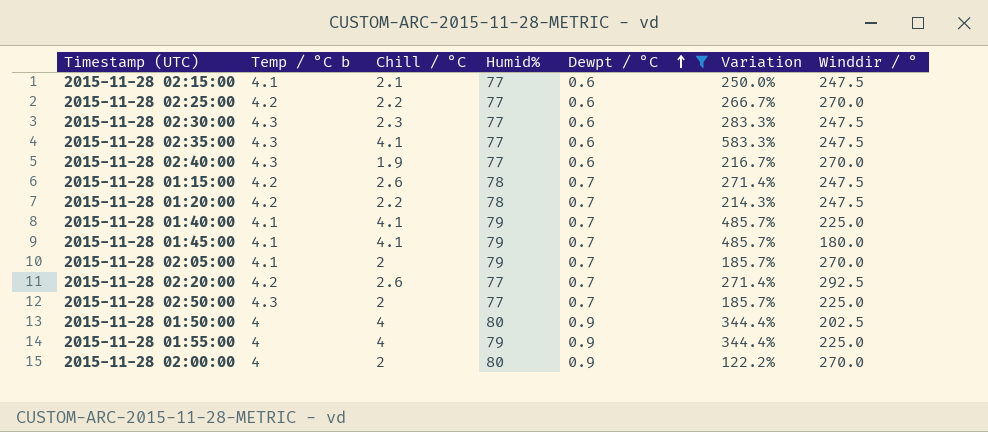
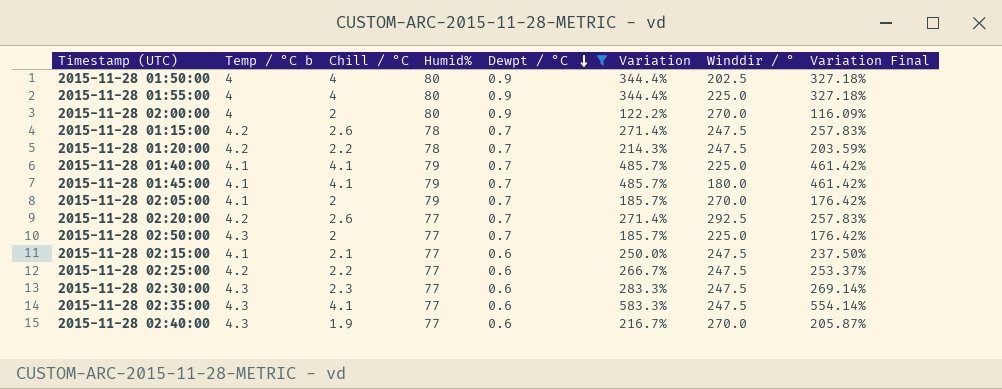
row order: Dewpt / °C ascending -> Dewpt / °C descending
column Variation Final | formula: none -> [Variation] * 0.95
2015-11-28 01:55:00 | Humid%: 79 -> 80
2015-11-28 02:25:00 | Winddir / °: 270.0 -> 247.5

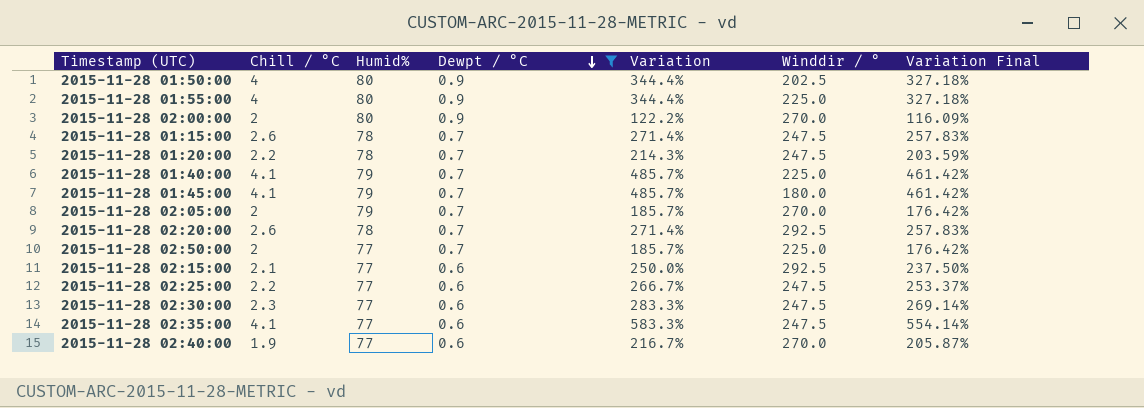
column Temp / °C b | position: 2 -> none
2015-11-28 02:20:00 | Humid%: 77 -> 78
2015-11-28 02:15:00 | Winddir / °: 247.5 -> 292.5

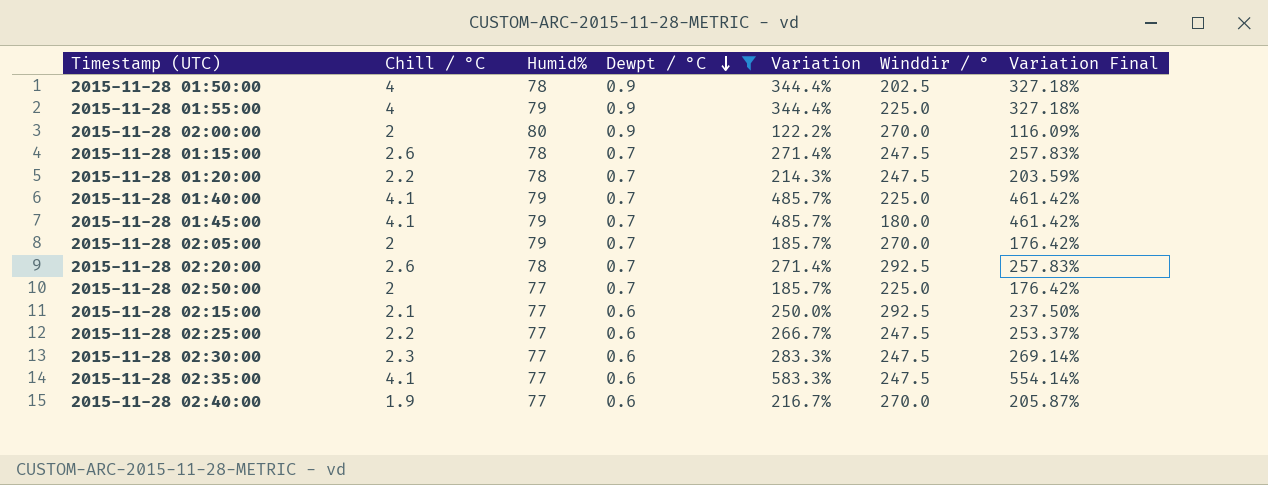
2015-11-28 01:50:00 | Humid%: 80 -> 78
2015-11-28 01:55:00 | Humid%: 80 -> 79

